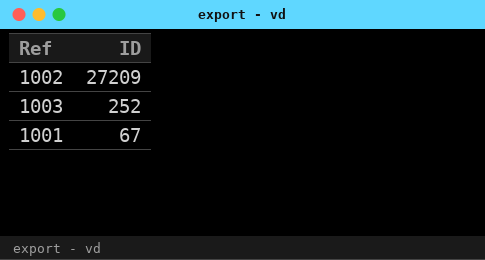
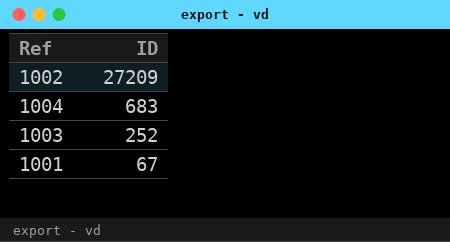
row 1004: none -> 683

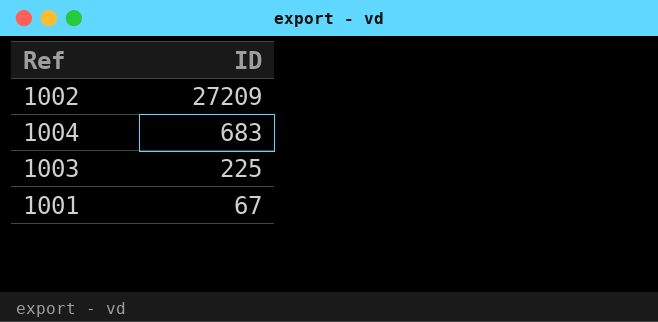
1003 | ID: 252 -> 225

